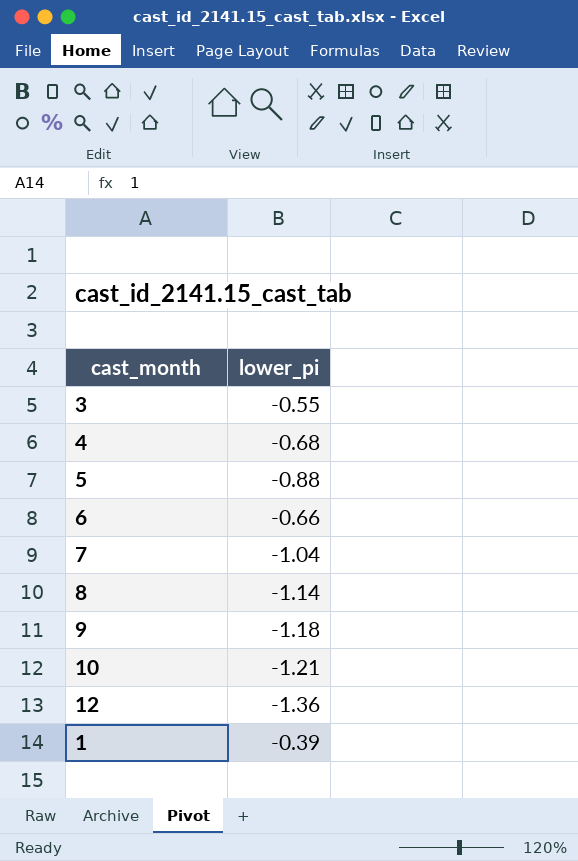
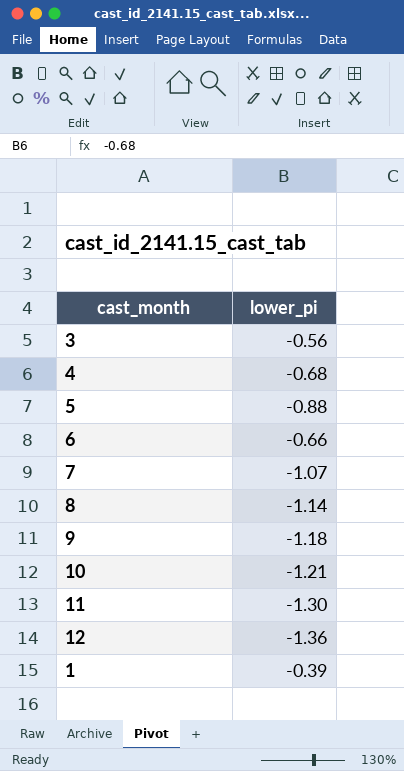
3 | lower_pi: -0.55 -> -0.56
7 | lower_pi: -1.04 -> -1.07
row 11: none -> -1.30

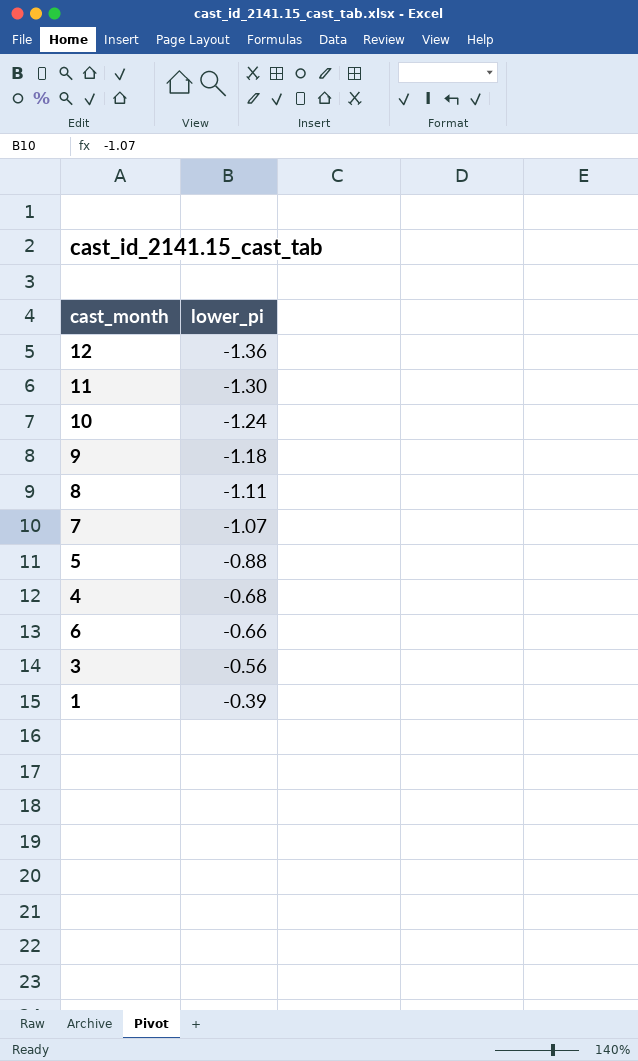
row order: none -> lower_pi ascending
10 | lower_pi: -1.21 -> -1.24
8 | lower_pi: -1.14 -> -1.11

